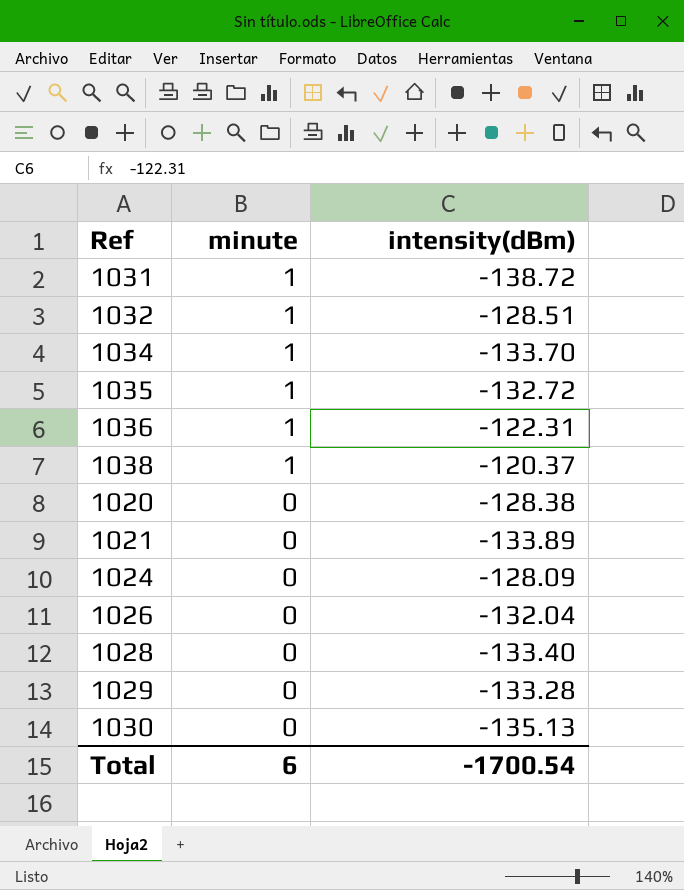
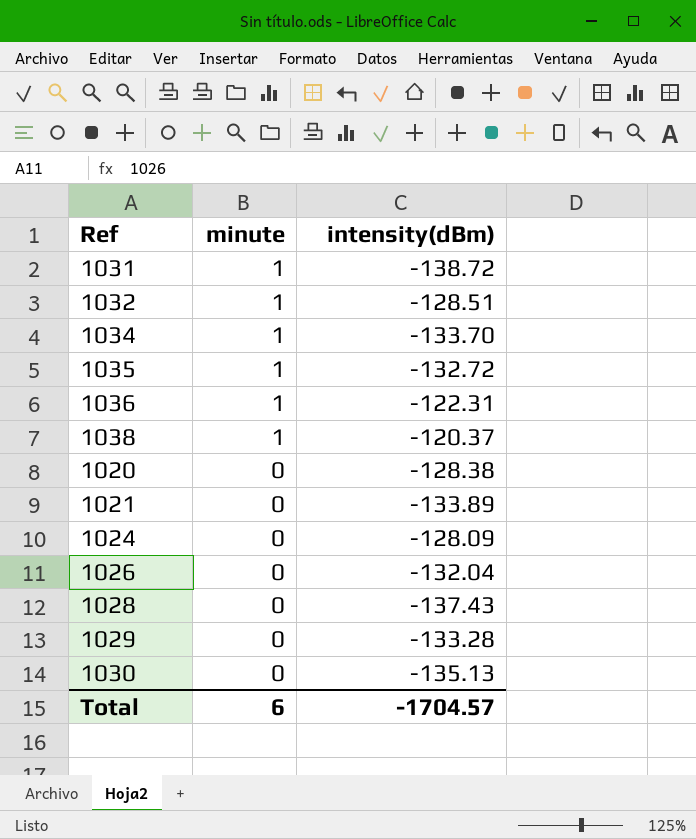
1028 | intensity(dBm): -133.40 -> -137.43
Total | intensity(dBm): -1700.54 -> -1704.57

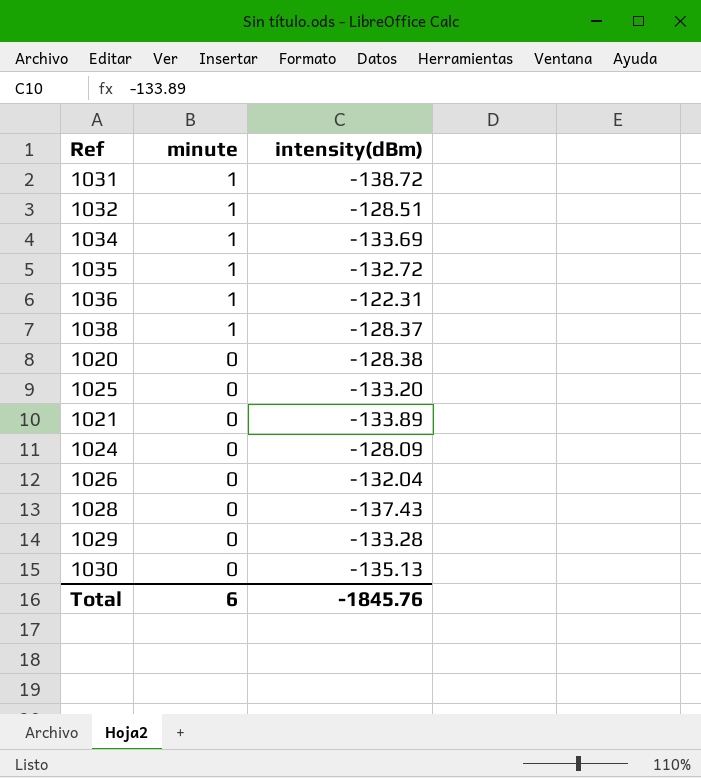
1034 | intensity(dBm): -133.70 -> -133.69
1038 | intensity(dBm): -120.37 -> -128.37
row 1025: none -> 0 | -133.20
Total | intensity(dBm): -1704.57 -> -1845.76

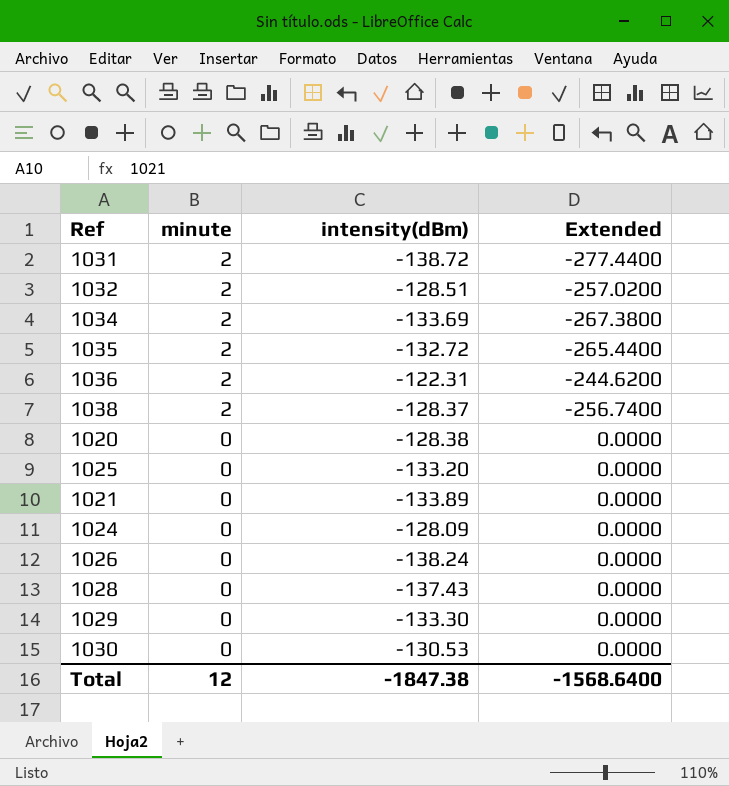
column Extended | formula: none -> [minute] * [intensity(dBm)]
1031 | minute: 1 -> 2
1032 | minute: 1 -> 2
1034 | minute: 1 -> 2
1035 | minute: 1 -> 2
1036 | minute: 1 -> 2
1038 | minute: 1 -> 2
1026 | intensity(dBm): -132.04 -> -138.24
1029 | intensity(dBm): -133.28 -> -133.30
1030 | intensity(dBm): -135.13 -> -130.53
Total | minute: 6 -> 12
Total | intensity(dBm): -1845.76 -> -1847.38

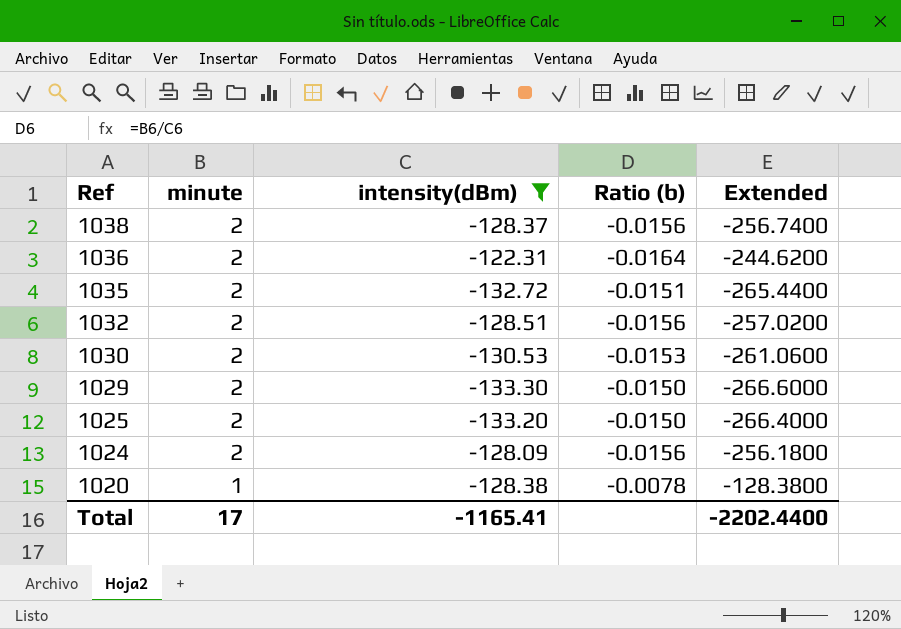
filter: none -> intensity(dBm) >= -133.30
row order: minute descending -> Ref descending
column Ratio (b) | formula: none -> [minute] / [intensity(dBm)]
1030 | minute: 0 -> 2
1030 | Extended: 0.0000 -> -261.0600
1029 | minute: 0 -> 2
1029 | Extended: 0.0000 -> -266.6000
1025 | minute: 0 -> 2
1025 | Extended: 0.0000 -> -266.4000
1024 | minute: 0 -> 2
1024 | Extended: 0.0000 -> -256.1800
1020 | minute: 0 -> 1
1020 | Extended: 0.0000 -> -128.3800
Total | minute: 12 -> 17
Total | intensity(dBm): -1847.38 -> -1165.41
Total | Extended: -1568.6400 -> -2202.4400

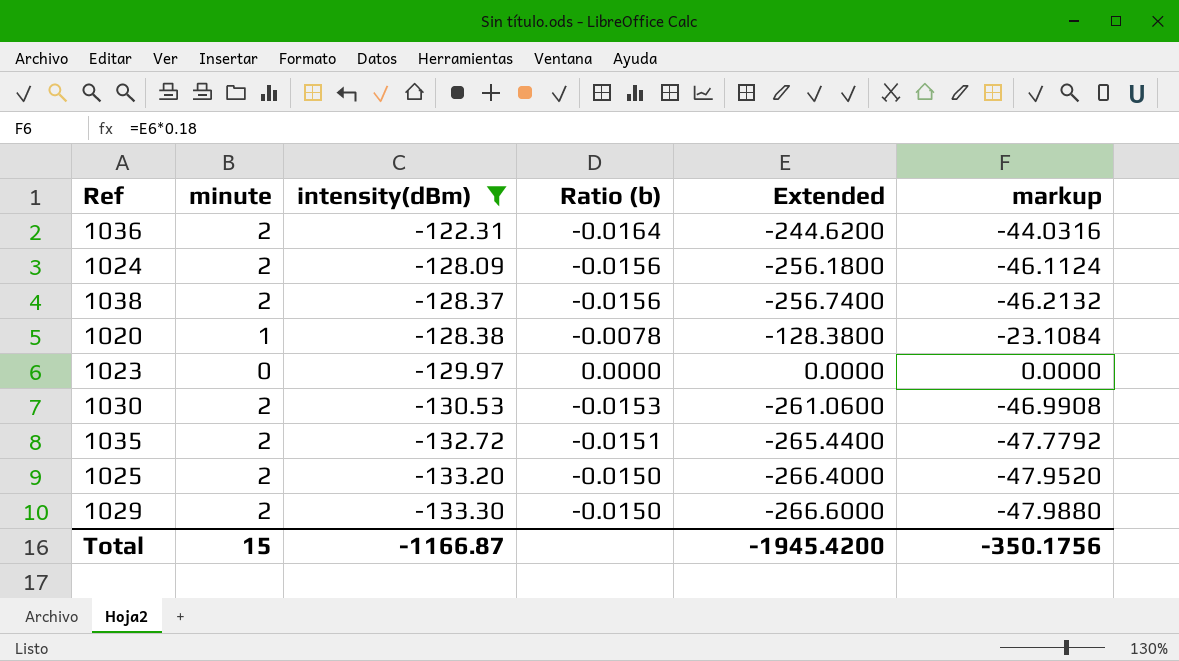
row order: Ref descending -> intensity(dBm) descending
column markup | formula: none -> [Extended] * 0.18
row 1032: 2 | -128.51 | -0.0156 | -257.0200 -> none
row 1023: none -> 0 | -129.97 | 0.0000 | 0.0000 | 0.0000
Total | minute: 17 -> 15
Total | intensity(dBm): -1165.41 -> -1166.87
Total | Extended: -2202.4400 -> -1945.4200

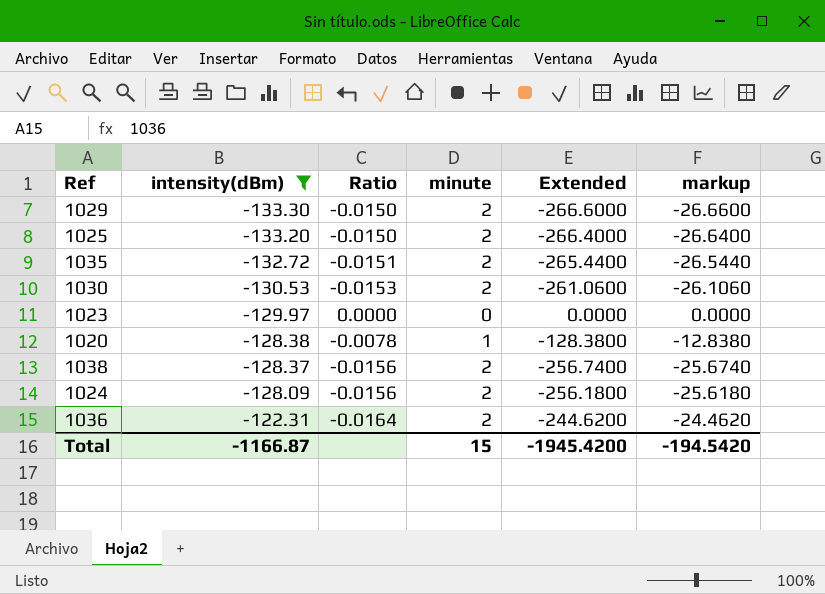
row order: intensity(dBm) descending -> intensity(dBm) ascending
column name: Ratio (b) -> Ratio
column minute | position: 2 -> 4
column markup | formula: [Extended] * 0.18 -> [Extended] * 0.1
Total | markup: -350.1756 -> -194.5420

